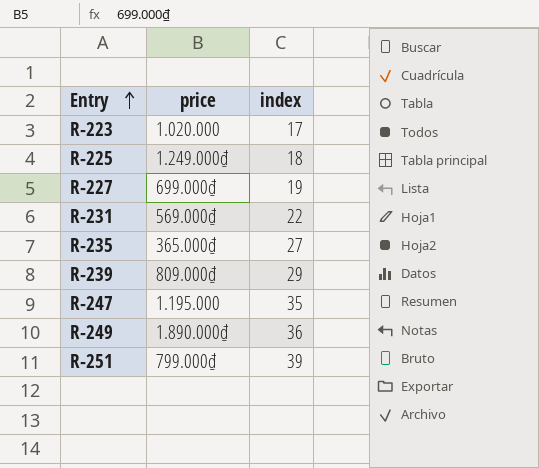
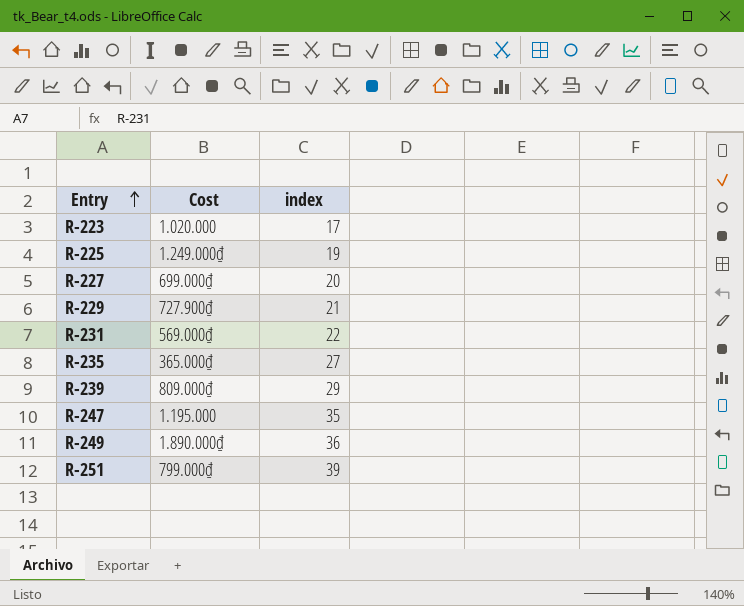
column name: price -> Cost
R-225 | index: 18 -> 19
R-227 | index: 19 -> 20
row R-229: none -> 727.900₫ | 21

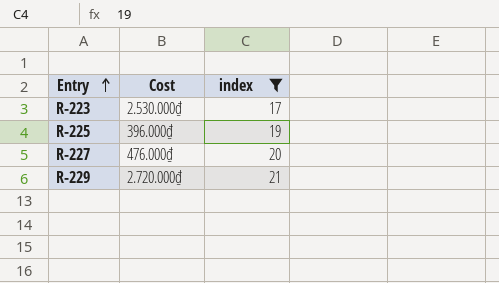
filter: none -> index <= 21
R-223 | Cost: 1.020.000 -> 2.530.000₫
R-225 | Cost: 1.249.000₫ -> 396.000₫
R-227 | Cost: 699.000₫ -> 476.000₫
R-229 | Cost: 727.900₫ -> 2.720.000₫

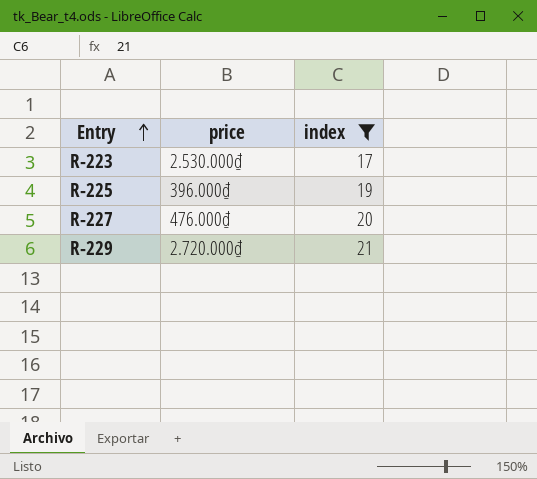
column name: Cost -> price

